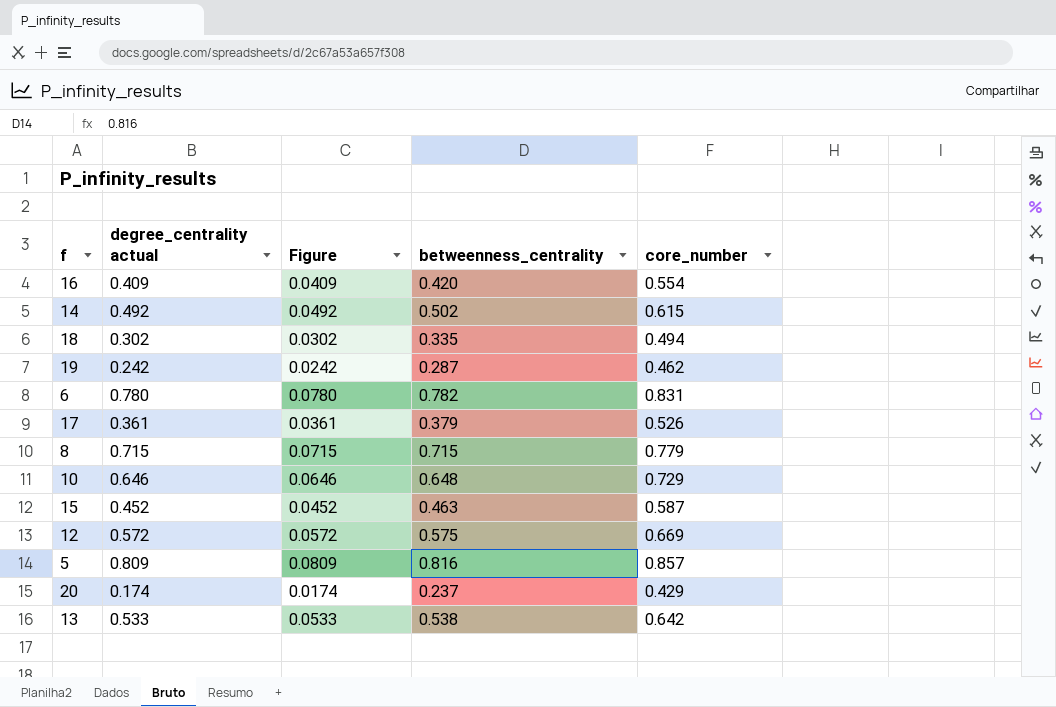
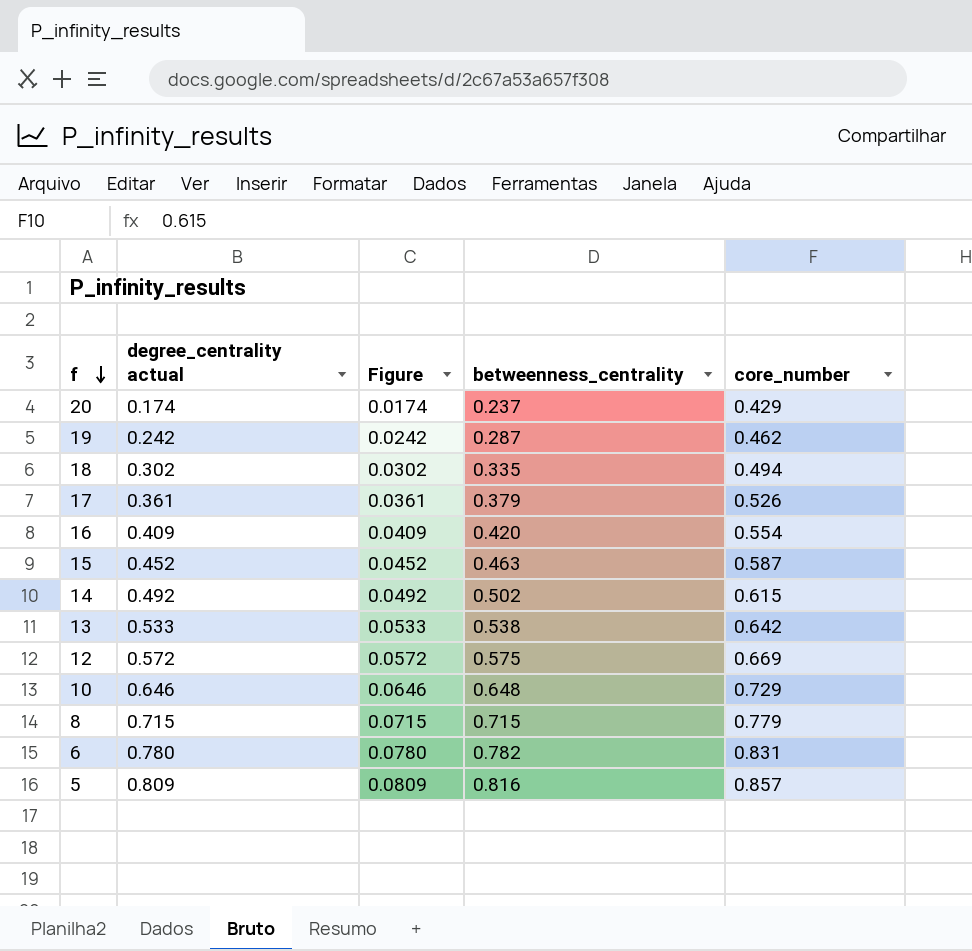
row order: none -> f descending

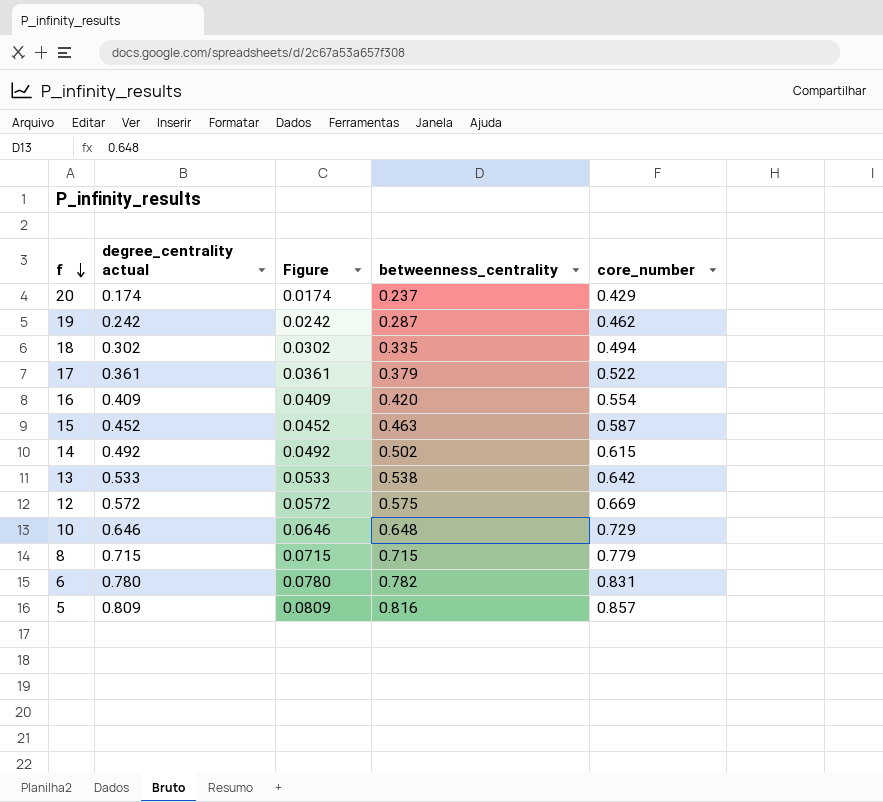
17 | core_number: 0.526 -> 0.522

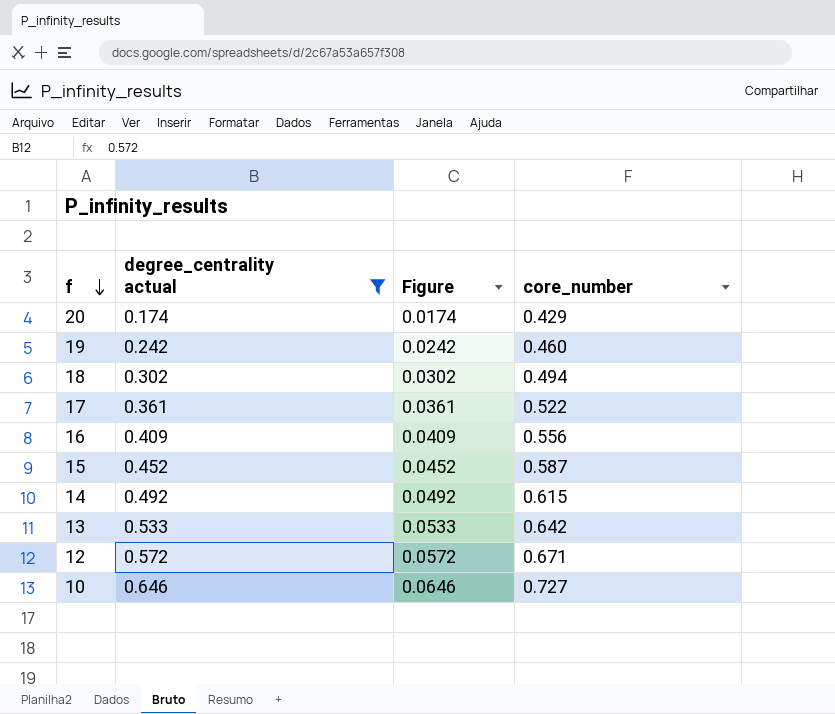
filter: none -> degree_centrality actual <= 0.646
column betweenness_centrality | position: 4 -> none
19 | core_number: 0.462 -> 0.460
16 | core_number: 0.554 -> 0.556
12 | core_number: 0.669 -> 0.671
10 | core_number: 0.729 -> 0.727

